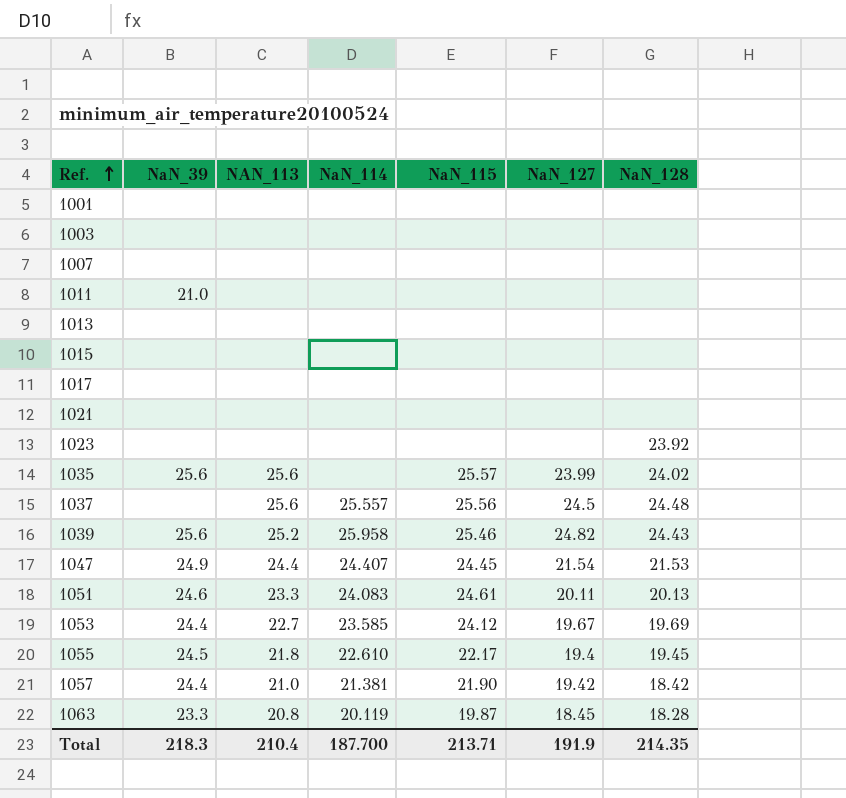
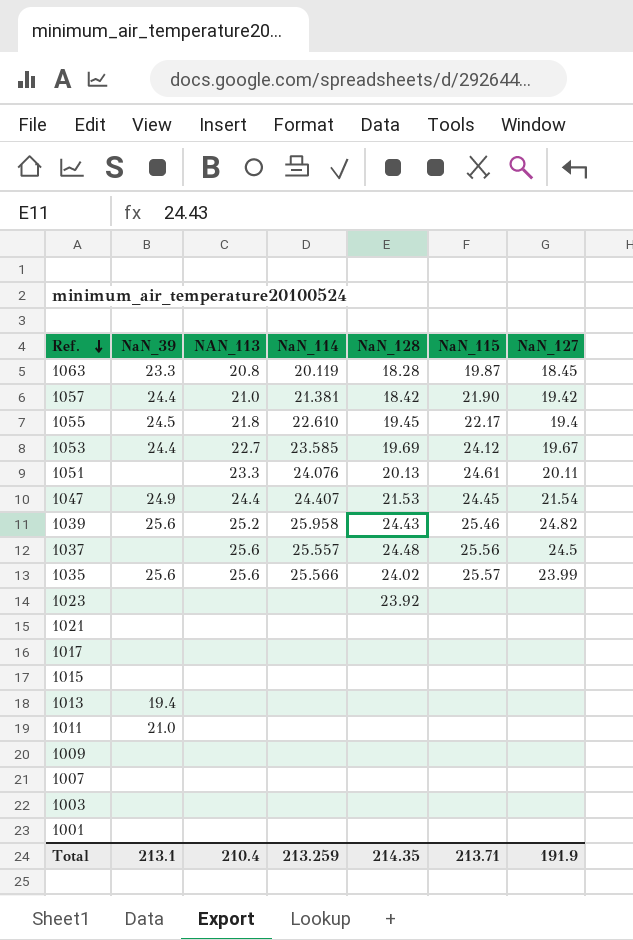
row order: Ref. ascending -> Ref. descending
column NaN_128 | position: 7 -> 5
1051 | NaN_39: 24.6 -> none
1051 | NaN_114: 24.083 -> 24.076
1035 | NaN_114: none -> 25.566
1013 | NaN_39: none -> 19.4
row 1009: none -> none | none | none | none | none | none
Total | NaN_39: 218.3 -> 213.1
Total | NaN_114: 187.700 -> 213.259

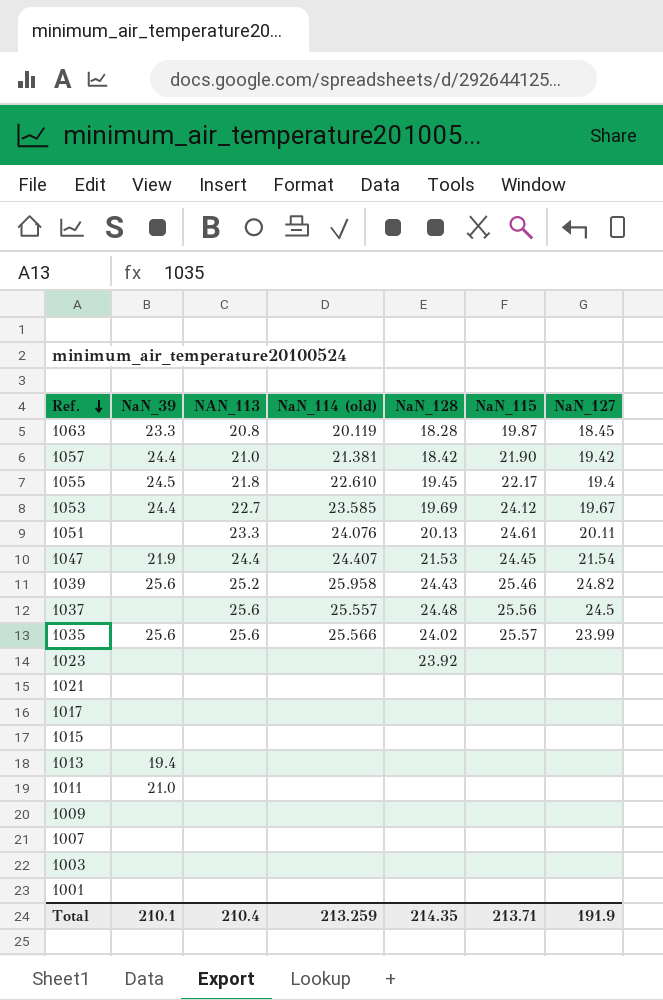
column name: NaN_114 -> NaN_114 (old)
1047 | NaN_39: 24.9 -> 21.9
Total | NaN_39: 213.1 -> 210.1

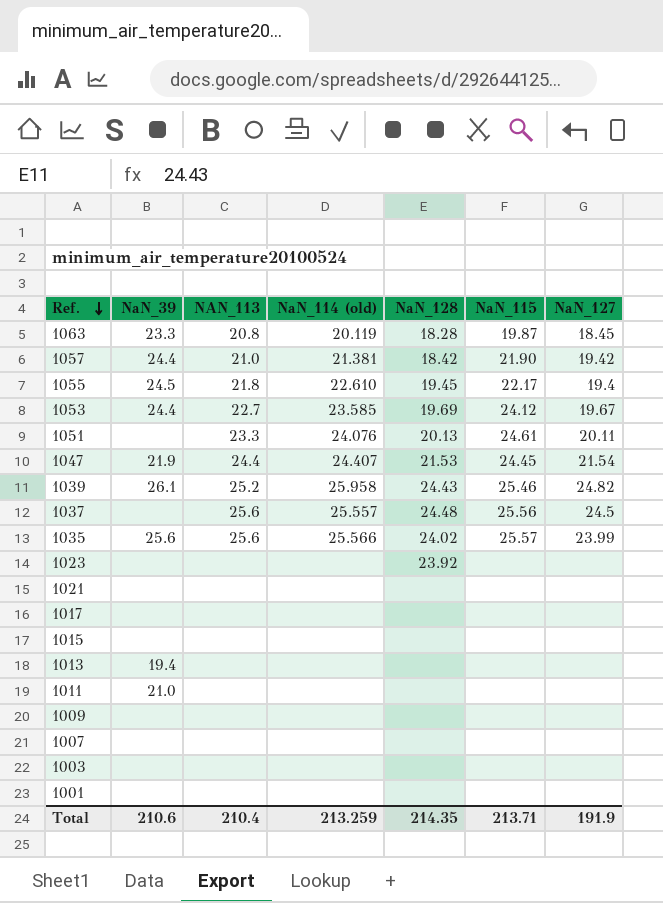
1039 | NaN_39: 25.6 -> 26.1
Total | NaN_39: 210.1 -> 210.6

